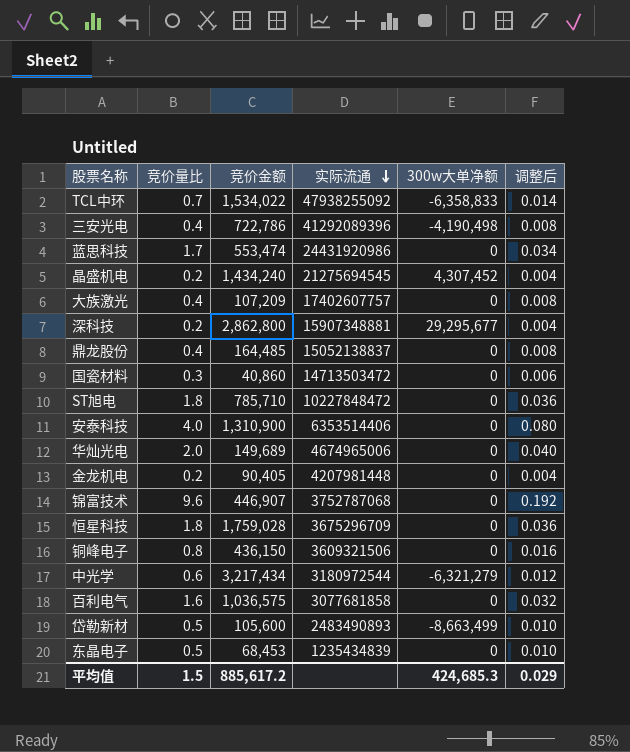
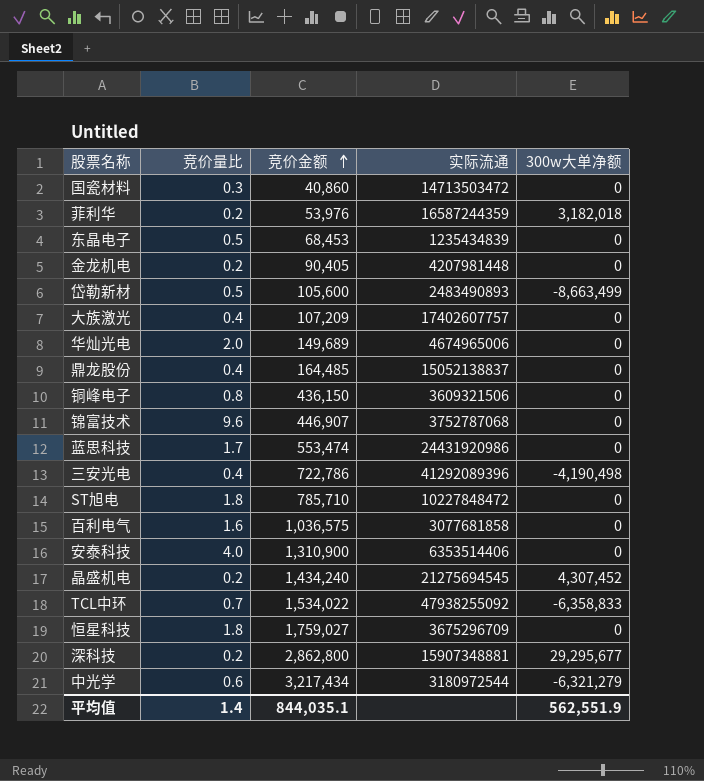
row order: 实际流通 descending -> 竞价金额 ascending
column 调整后 | formula: [竞价量比] * 0.02 -> none
row 菲利华: none -> 0.2 | 53,976 | 16587244359 | 3,182,018
恒星科技 | 竞价金额: 1,759,028 -> 1,759,027
平均值 | 竞价量比: 1.5 -> 1.4
平均值 | 竞价金额: 885,617.2 -> 844,035.1
平均值 | 300w大单净额: 424,685.3 -> 562,551.9

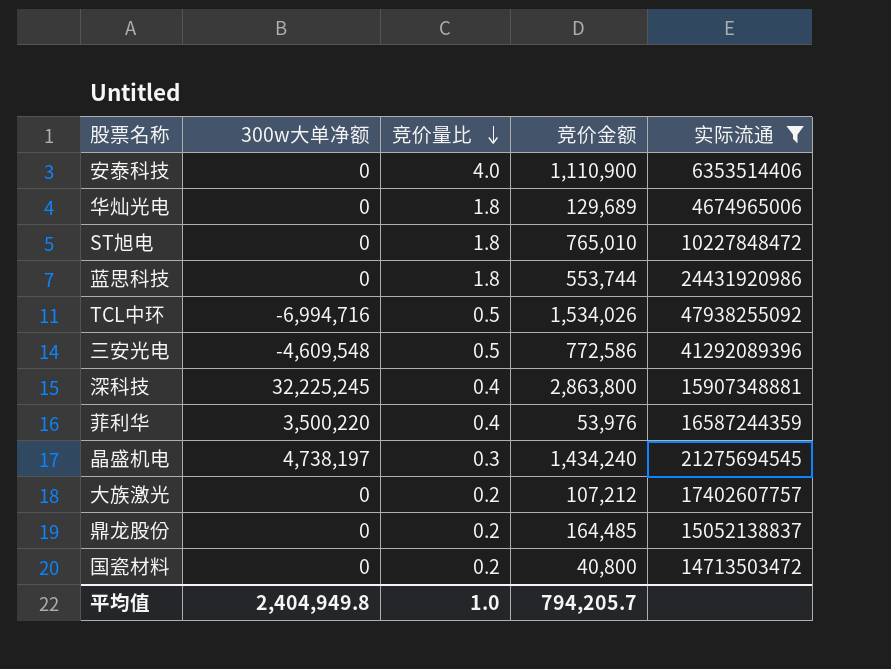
filter: none -> 实际流通 >= 4674965006
row order: 竞价金额 ascending -> 竞价量比 descending
column 300w大单净额 | position: 5 -> 2
安泰科技 | 竞价金额: 1,310,900 -> 1,110,900
华灿光电 | 竞价量比: 2.0 -> 1.8
华灿光电 | 竞价金额: 149,689 -> 129,689
ST旭电 | 竞价金额: 785,710 -> 765,010
蓝思科技 | 竞价量比: 1.7 -> 1.8
蓝思科技 | 竞价金额: 553,474 -> 553,744
TCL中环 | 300w大单净额: -6,358,833 -> -6,994,716
TCL中环 | 竞价量比: 0.7 -> 0.5
TCL中环 | 竞价金额: 1,534,022 -> 1,534,026
三安光电 | 300w大单净额: -4,190,498 -> -4,609,548
三安光电 | 竞价量比: 0.4 -> 0.5
三安光电 | 竞价金额: 722,786 -> 772,586
深科技 | 300w大单净额: 29,295,677 -> 32,225,245
深科技 | 竞价量比: 0.2 -> 0.4
深科技 | 竞价金额: 2,862,800 -> 2,863,800
菲利华 | 300w大单净额: 3,182,018 -> 3,500,220
菲利华 | 竞价量比: 0.2 -> 0.4
晶盛机电 | 300w大单净额: 4,307,452 -> 4,738,197
晶盛机电 | 竞价量比: 0.2 -> 0.3
大族激光 | 竞价量比: 0.4 -> 0.2
大族激光 | 竞价金额: 107,209 -> 107,212
鼎龙股份 | 竞价量比: 0.4 -> 0.2
国瓷材料 | 竞价量比: 0.3 -> 0.2
国瓷材料 | 竞价金额: 40,860 -> 40,800
平均值 | 300w大单净额: 562,551.9 -> 2,404,949.8
平均值 | 竞价量比: 1.4 -> 1.0
平均值 | 竞价金额: 844,035.1 -> 794,205.7

